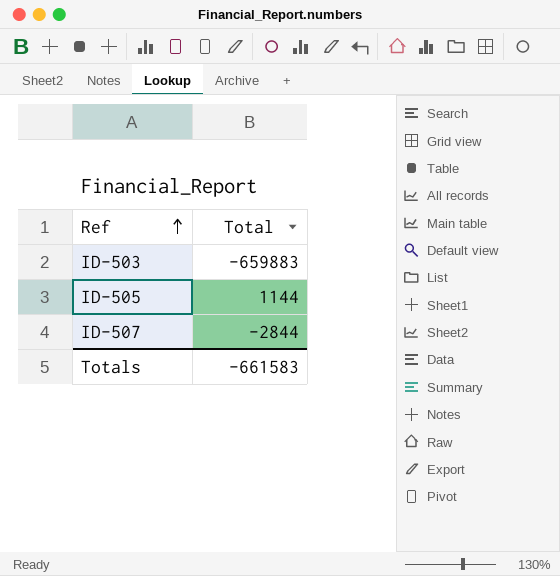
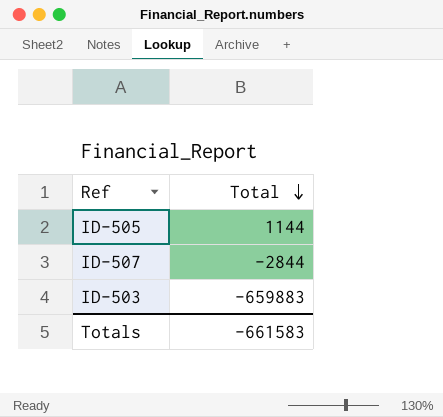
row order: Ref ascending -> Total descending

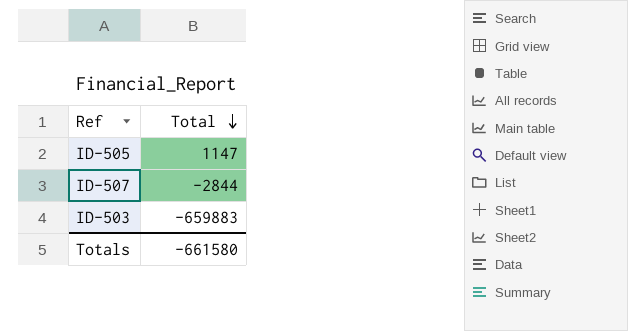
ID-505 | Total: 1144 -> 1147
Totals | Total: -661583 -> -661580

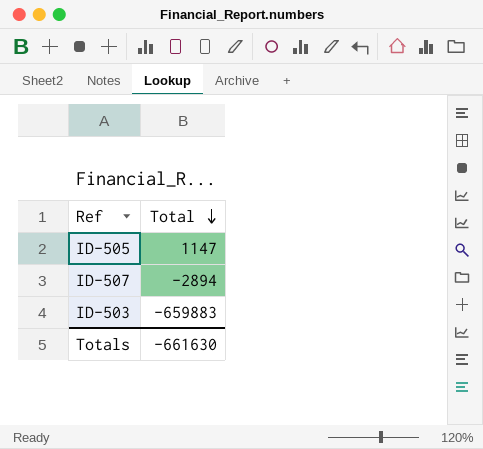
ID-507 | Total: -2844 -> -2894
Totals | Total: -661580 -> -661630

